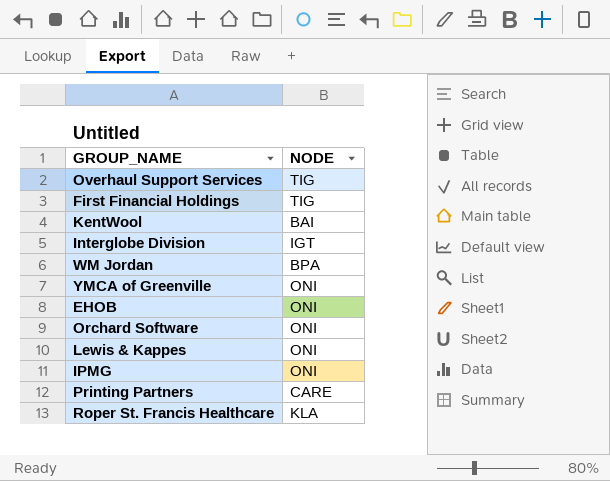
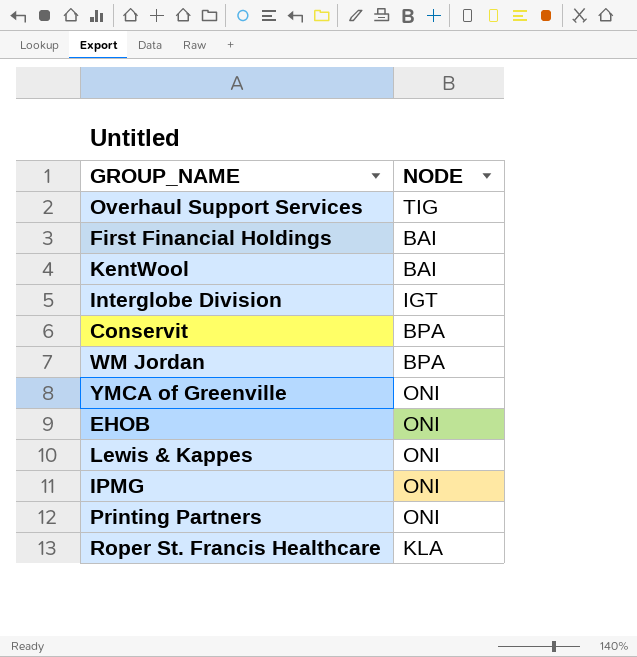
row Orchard Software: ONI -> none
First Financial Holdings | NODE: TIG -> BAI
row Conservit: none -> BPA
Printing Partners | NODE: CARE -> ONI

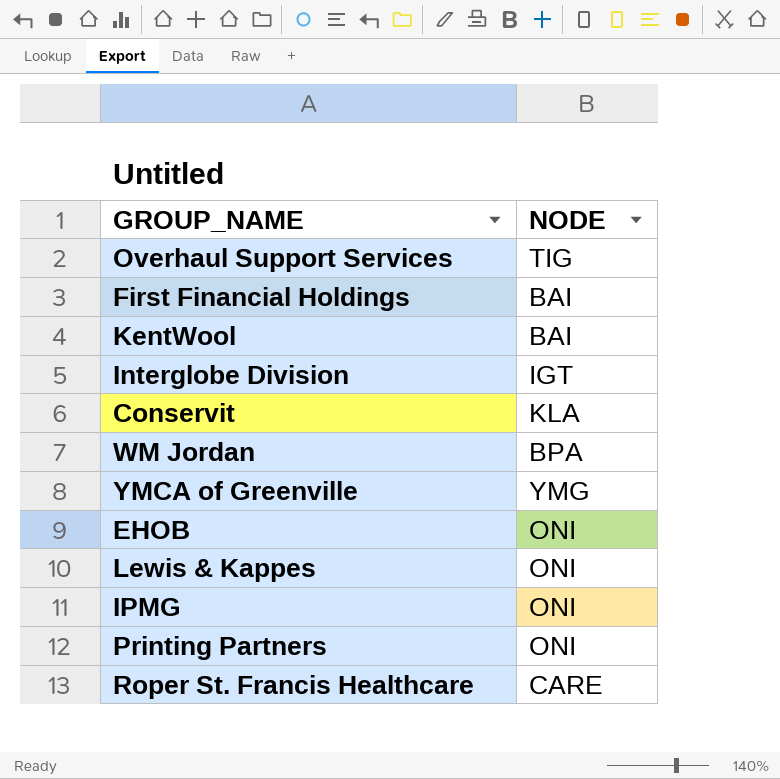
Conservit | NODE: BPA -> KLA
YMCA of Greenville | NODE: ONI -> YMG
Roper St. Francis Healthcare | NODE: KLA -> CARE

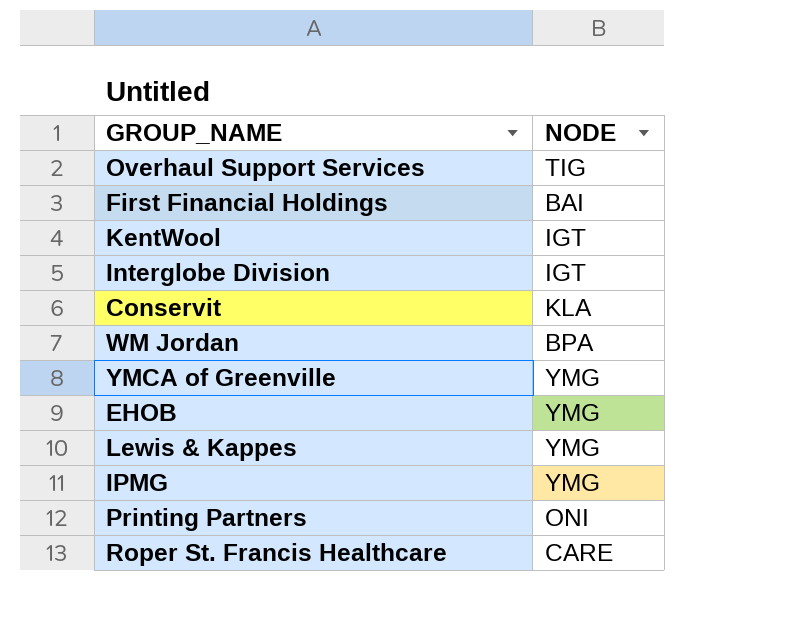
KentWool | NODE: BAI -> IGT
EHOB | NODE: ONI -> YMG
Lewis & Kappes | NODE: ONI -> YMG
IPMG | NODE: ONI -> YMG

